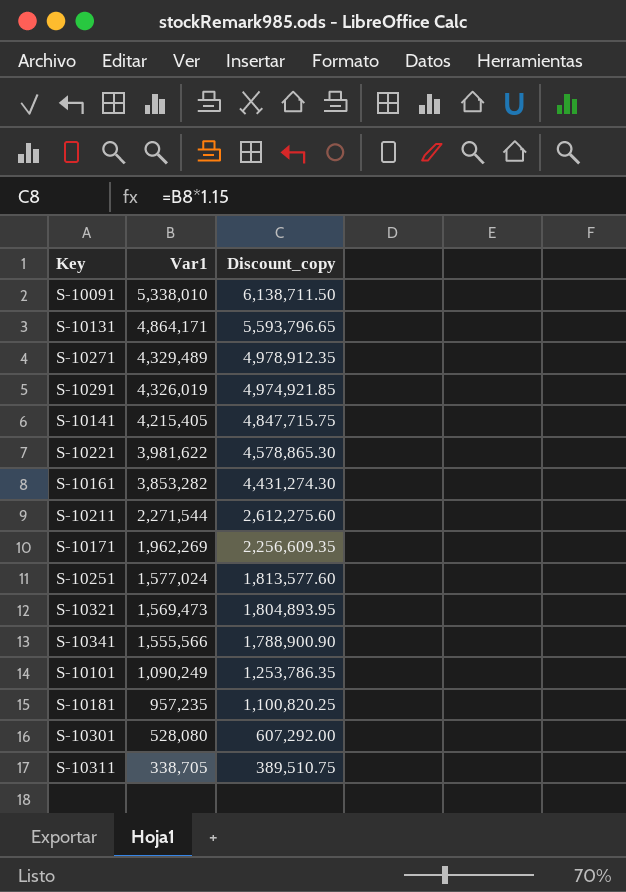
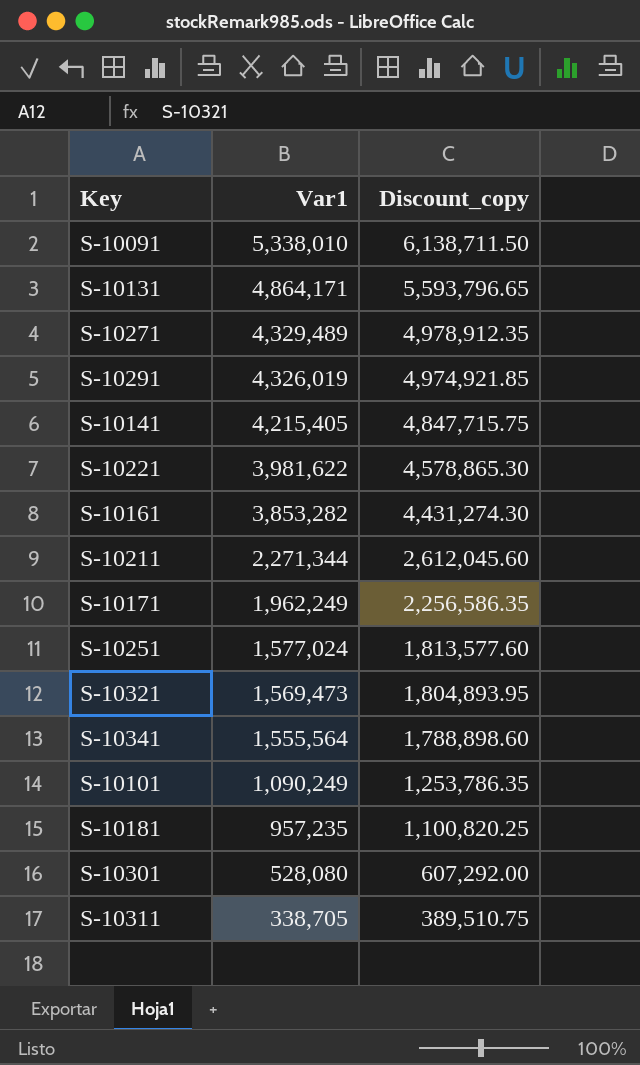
S-10211 | Var1: 2,271,544 -> 2,271,344
S-10211 | Discount_copy: 2,612,275.60 -> 2,612,045.60
S-10171 | Var1: 1,962,269 -> 1,962,249
S-10171 | Discount_copy: 2,256,609.35 -> 2,256,586.35
S-10341 | Var1: 1,555,566 -> 1,555,564
S-10341 | Discount_copy: 1,788,900.90 -> 1,788,898.60

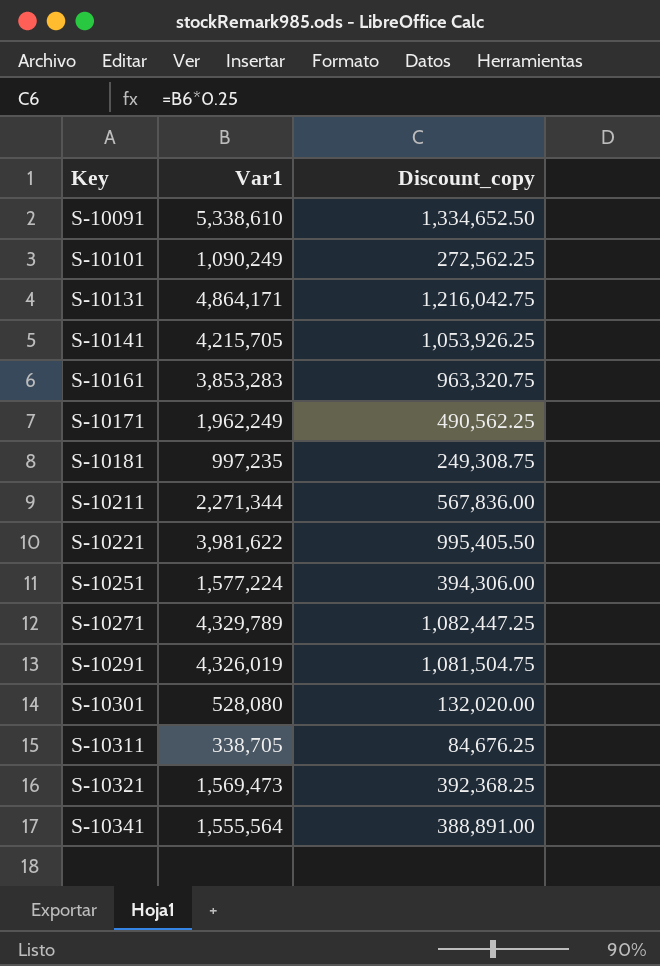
row order: Var1 descending -> Key ascending
column Discount_copy | formula: [Var1] * 1.15 -> [Var1] * 0.25
S-10091 | Var1: 5,338,010 -> 5,338,610
S-10141 | Var1: 4,215,405 -> 4,215,705
S-10161 | Var1: 3,853,282 -> 3,853,283
S-10181 | Var1: 957,235 -> 997,235
S-10251 | Var1: 1,577,024 -> 1,577,224
S-10271 | Var1: 4,329,489 -> 4,329,789

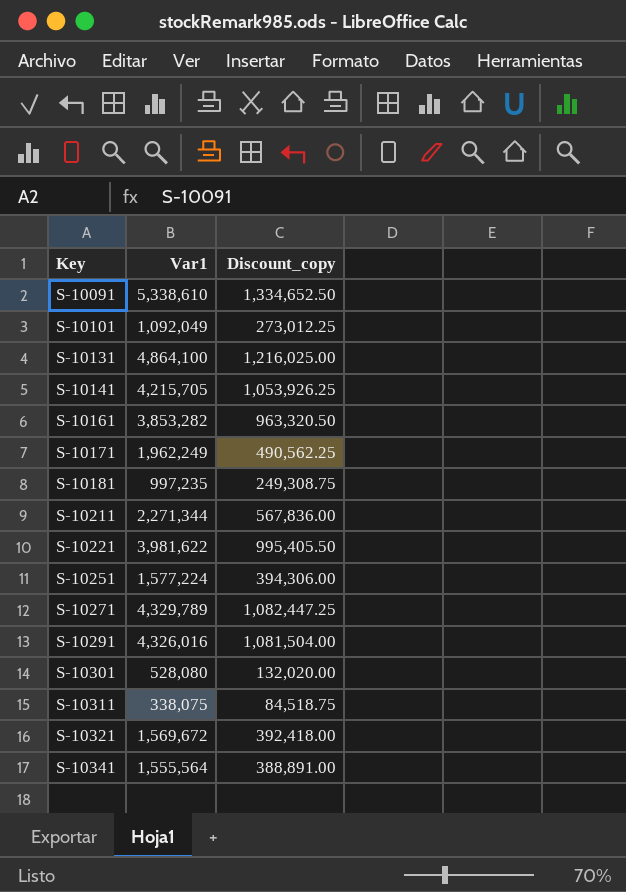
S-10101 | Var1: 1,090,249 -> 1,092,049
S-10101 | Discount_copy: 272,562.25 -> 273,012.25
S-10131 | Var1: 4,864,171 -> 4,864,100
S-10131 | Discount_copy: 1,216,042.75 -> 1,216,025.00
S-10161 | Var1: 3,853,283 -> 3,853,282
S-10161 | Discount_copy: 963,320.75 -> 963,320.50
S-10291 | Var1: 4,326,019 -> 4,326,016
S-10291 | Discount_copy: 1,081,504.75 -> 1,081,504.00
S-10311 | Var1: 338,705 -> 338,075
S-10311 | Discount_copy: 84,676.25 -> 84,518.75
S-10321 | Var1: 1,569,473 -> 1,569,672
S-10321 | Discount_copy: 392,368.25 -> 392,418.00

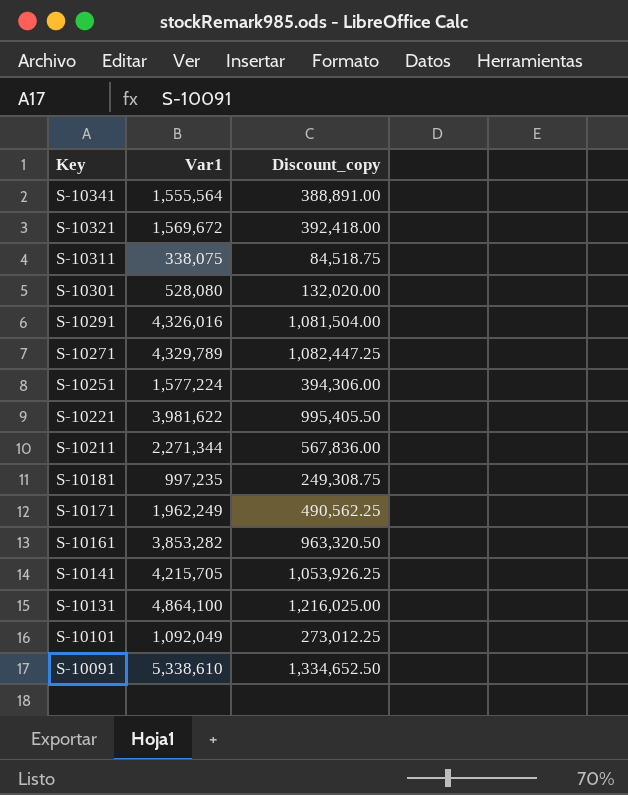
row order: Key ascending -> Key descending

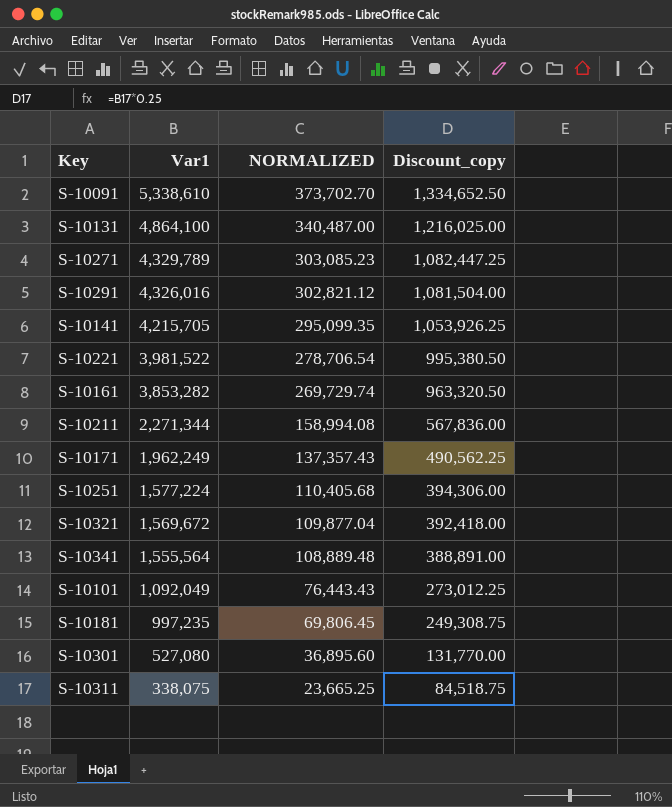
row order: Key descending -> Var1 descending
column NORMALIZED | formula: none -> [Var1] * 0.07
S-10221 | Var1: 3,981,622 -> 3,981,522
S-10221 | Discount_copy: 995,405.50 -> 995,380.50
S-10301 | Var1: 528,080 -> 527,080
S-10301 | Discount_copy: 132,020.00 -> 131,770.00

